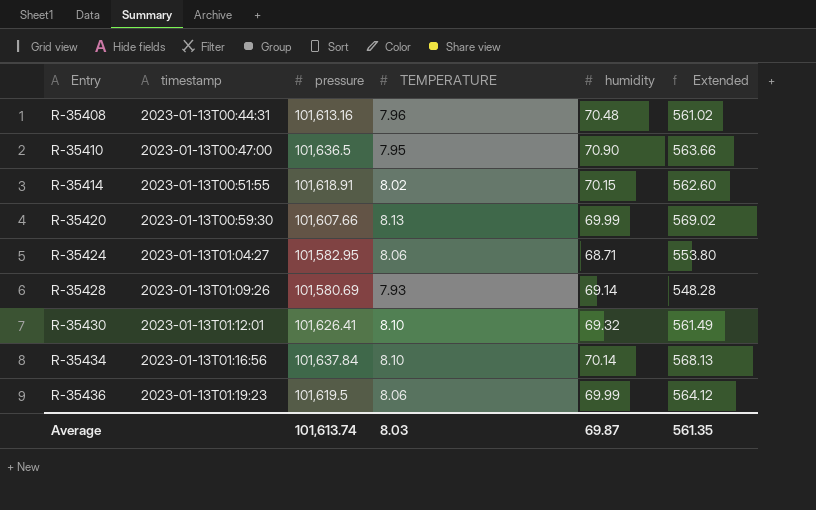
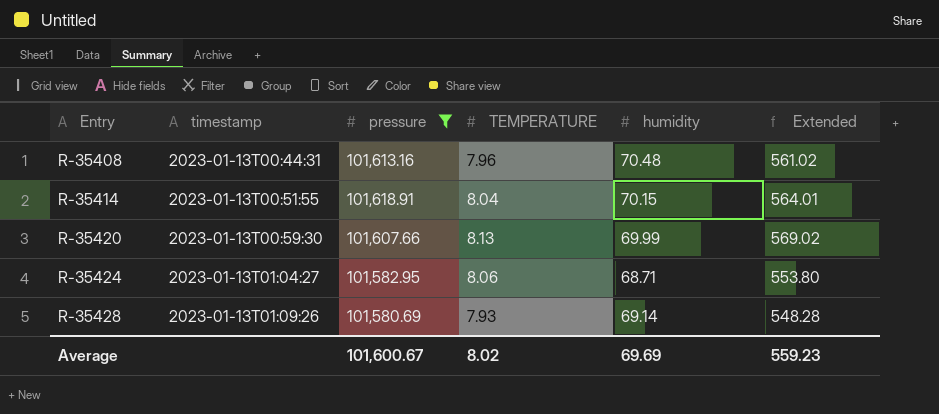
filter: none -> pressure <= 101,618.91
R-35414 | TEMPERATURE: 8.02 -> 8.04
R-35414 | Extended: 562.60 -> 564.01
Average | pressure: 101,613.74 -> 101,600.67
Average | TEMPERATURE: 8.03 -> 8.02
Average | humidity: 69.87 -> 69.69
Average | Extended: 561.35 -> 559.23

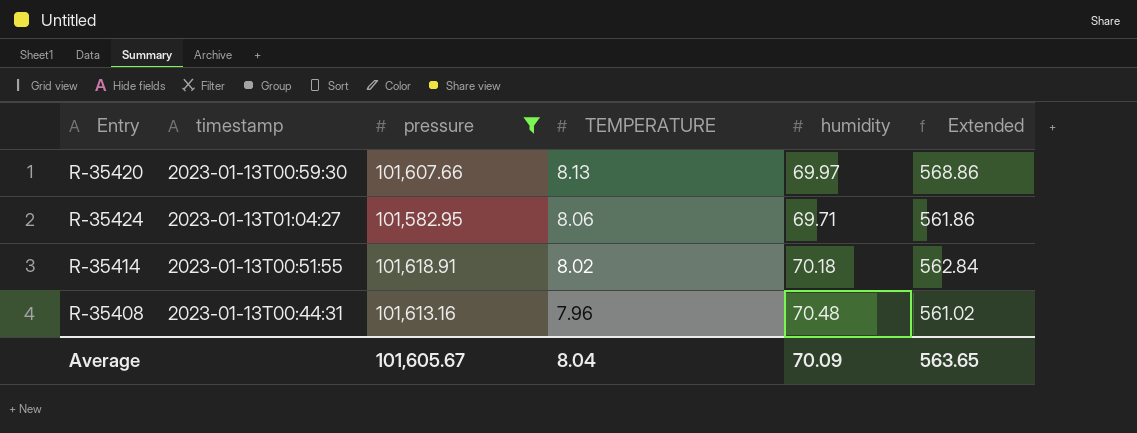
row order: Entry ascending -> TEMPERATURE descending
row R-35428: 2023-01-13T01:09:26 | 101,580.69 | 7.93 | 69.14 | 548.28 -> none
R-35420 | humidity: 69.99 -> 69.97
R-35420 | Extended: 569.02 -> 568.86
R-35424 | humidity: 68.71 -> 69.71
R-35424 | Extended: 553.80 -> 561.86
R-35414 | TEMPERATURE: 8.04 -> 8.02
R-35414 | humidity: 70.15 -> 70.18
R-35414 | Extended: 564.01 -> 562.84
Average | pressure: 101,600.67 -> 101,605.67
Average | TEMPERATURE: 8.02 -> 8.04
Average | humidity: 69.69 -> 70.09
Average | Extended: 559.23 -> 563.65

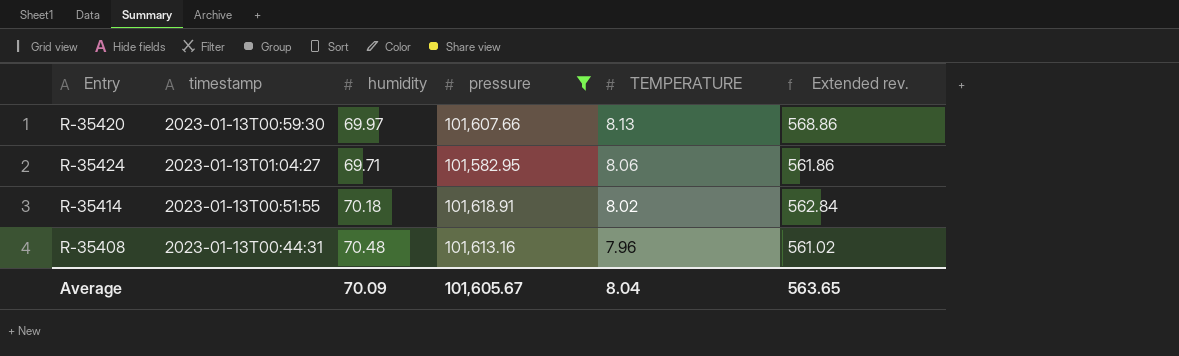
column humidity | position: 5 -> 3
column name: Extended -> Extended rev.

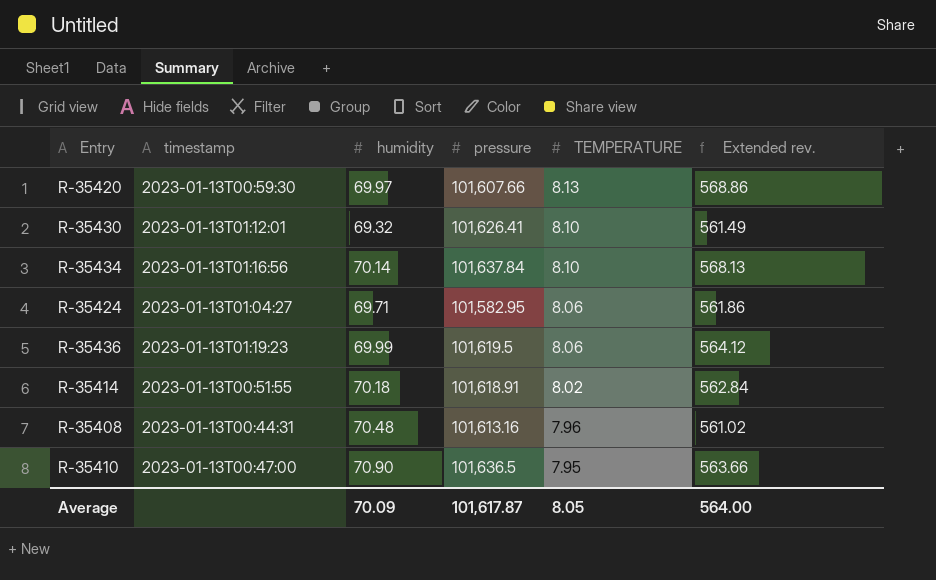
filter: pressure <= 101,618.91 -> none
Average | pressure: 101,605.67 -> 101,617.87
Average | TEMPERATURE: 8.04 -> 8.05
Average | Extended rev.: 563.65 -> 564.00

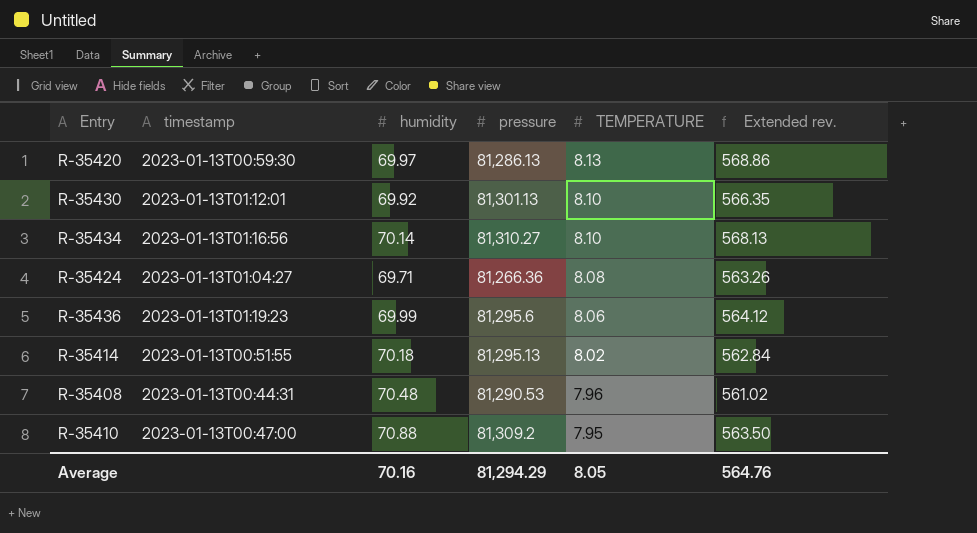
R-35420 | pressure: 101,607.66 -> 81,286.13
R-35430 | humidity: 69.32 -> 69.92
R-35430 | pressure: 101,626.41 -> 81,301.13
R-35430 | Extended rev.: 561.49 -> 566.35
R-35434 | pressure: 101,637.84 -> 81,310.27
R-35424 | pressure: 101,582.95 -> 81,266.36
R-35424 | TEMPERATURE: 8.06 -> 8.08
R-35424 | Extended rev.: 561.86 -> 563.26
R-35436 | pressure: 101,619.5 -> 81,295.6
R-35414 | pressure: 101,618.91 -> 81,295.13
R-35408 | pressure: 101,613.16 -> 81,290.53
R-35410 | humidity: 70.90 -> 70.88
R-35410 | pressure: 101,636.5 -> 81,309.2
R-35410 | Extended rev.: 563.66 -> 563.50
Average | humidity: 70.09 -> 70.16
Average | pressure: 101,617.87 -> 81,294.29
Average | Extended rev.: 564.00 -> 564.76

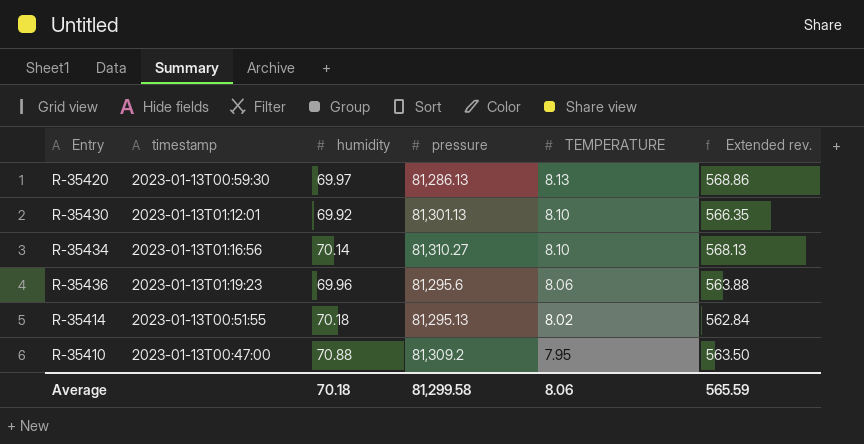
row R-35424: 2023-01-13T01:04:27 | 69.71 | 81,266.36 | 8.08 | 563.26 -> none
row R-35408: 2023-01-13T00:44:31 | 70.48 | 81,290.53 | 7.96 | 561.02 -> none
R-35436 | humidity: 69.99 -> 69.96
R-35436 | Extended rev.: 564.12 -> 563.88
Average | humidity: 70.16 -> 70.18
Average | pressure: 81,294.29 -> 81,299.58
Average | TEMPERATURE: 8.05 -> 8.06
Average | Extended rev.: 564.76 -> 565.59

